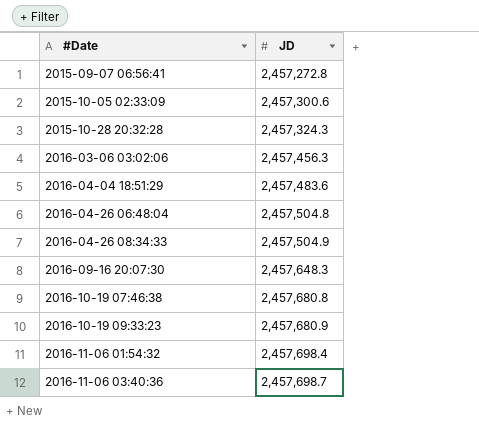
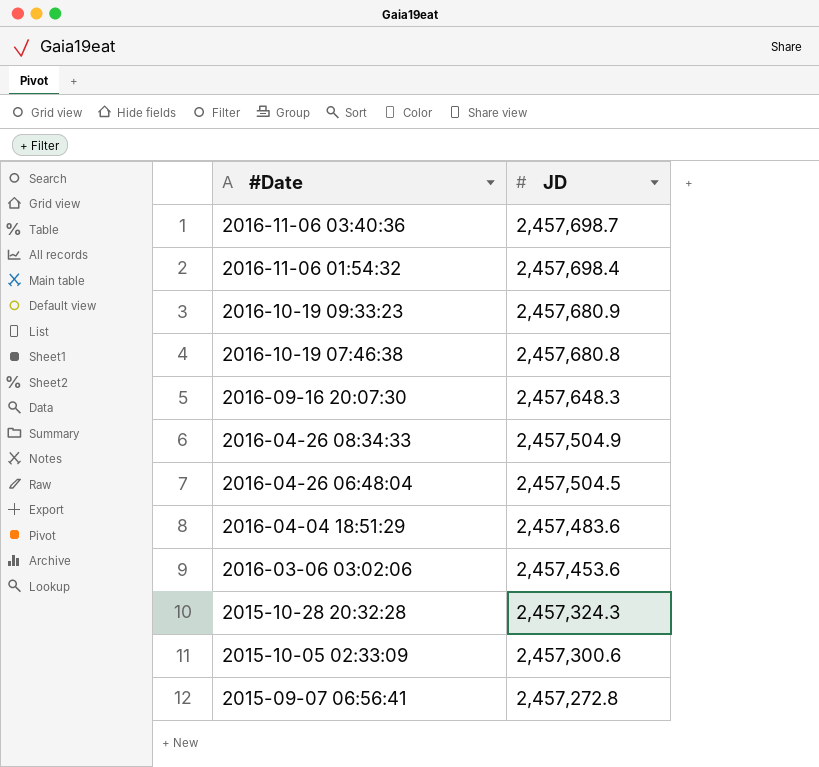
row order: #Date ascending -> #Date descending
2016-04-26 06:48:04 | JD: 2,457,504.8 -> 2,457,504.5
2016-03-06 03:02:06 | JD: 2,457,456.3 -> 2,457,453.6

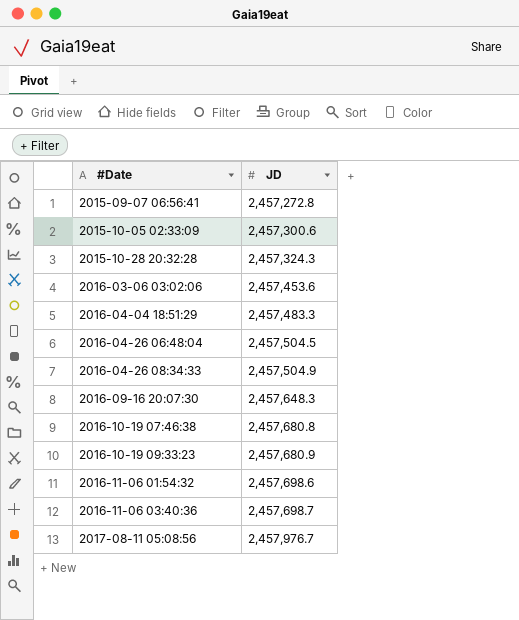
row order: #Date descending -> #Date ascending
2016-04-04 18:51:29 | JD: 2,457,483.6 -> 2,457,483.3
2016-11-06 01:54:32 | JD: 2,457,698.4 -> 2,457,698.6
row 2017-08-11 05:08:56: none -> 2,457,976.7

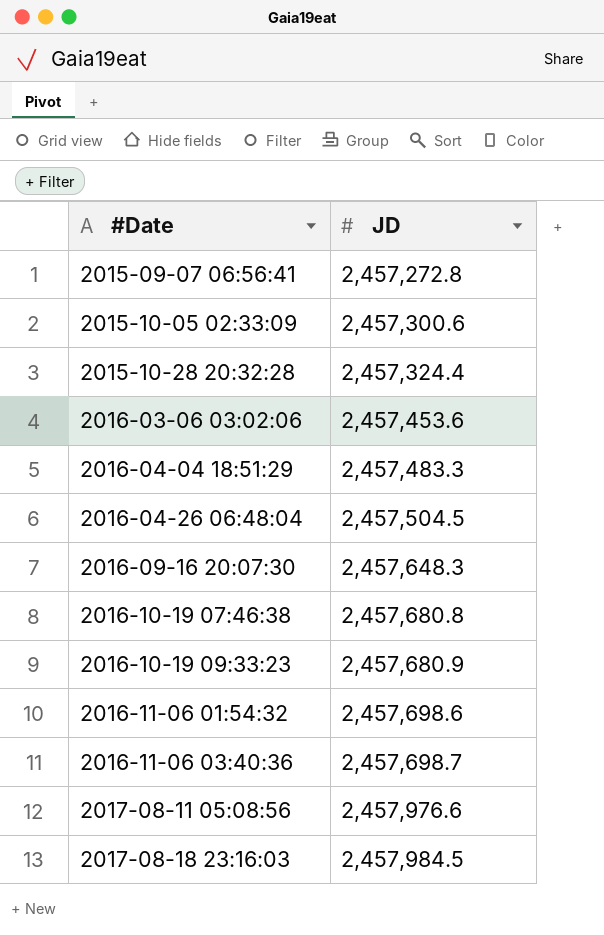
row 2016-04-26 08:34:33: 2,457,504.9 -> none
2015-10-28 20:32:28 | JD: 2,457,324.3 -> 2,457,324.4
2017-08-11 05:08:56 | JD: 2,457,976.7 -> 2,457,976.6
row 2017-08-18 23:16:03: none -> 2,457,984.5

